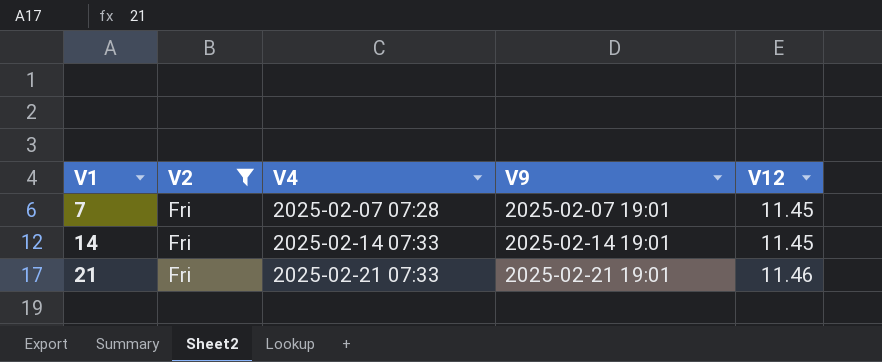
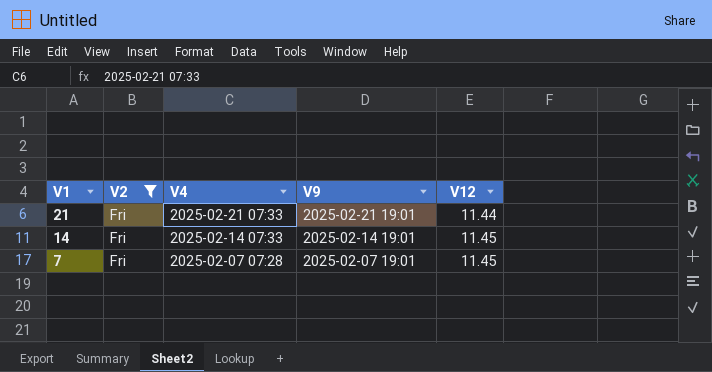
row order: V1 ascending -> V1 descending
21 | V12: 11.46 -> 11.44

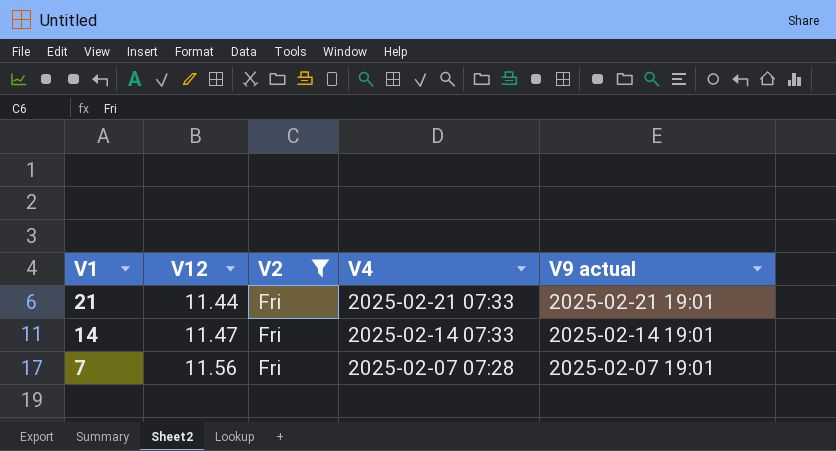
column V12 | position: 5 -> 2
column name: V9 -> V9 actual
14 | V12: 11.45 -> 11.47
7 | V12: 11.45 -> 11.56

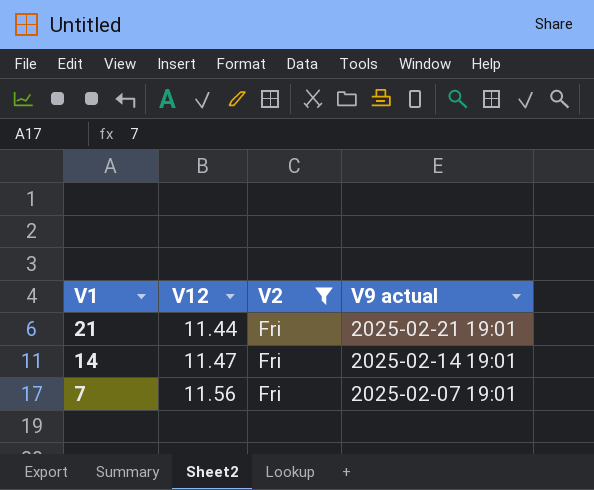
column V4 | position: 4 -> none

